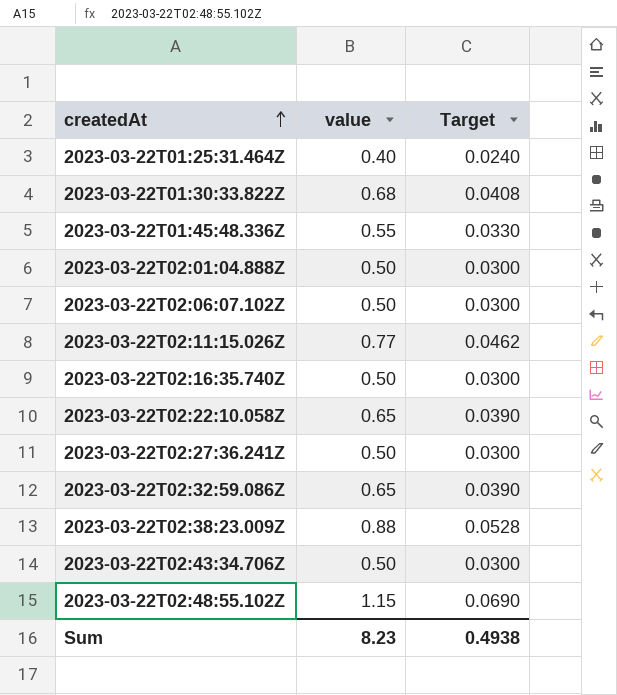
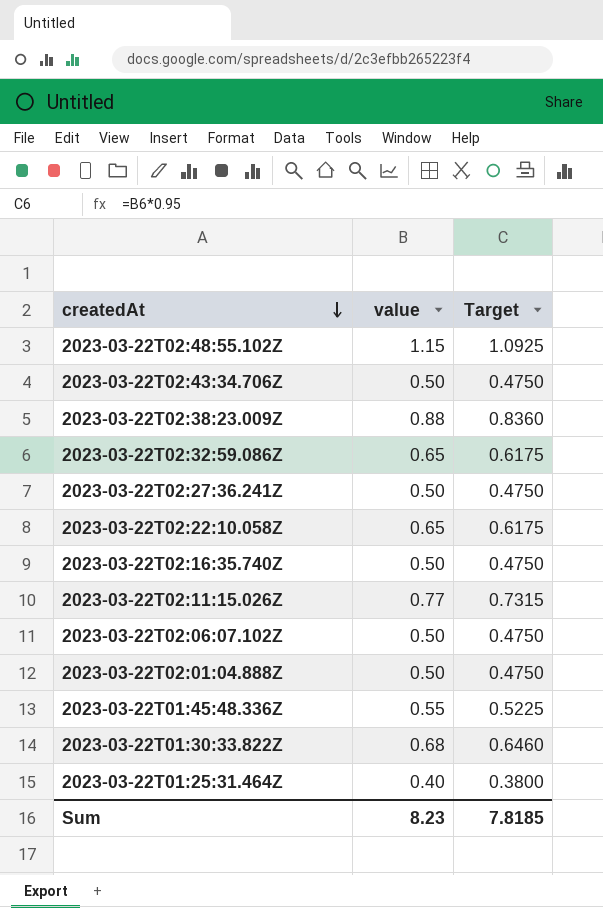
row order: createdAt ascending -> createdAt descending
column Target | formula: [value] * 0.06 -> [value] * 0.95
Sum | Target: 0.4938 -> 7.8185

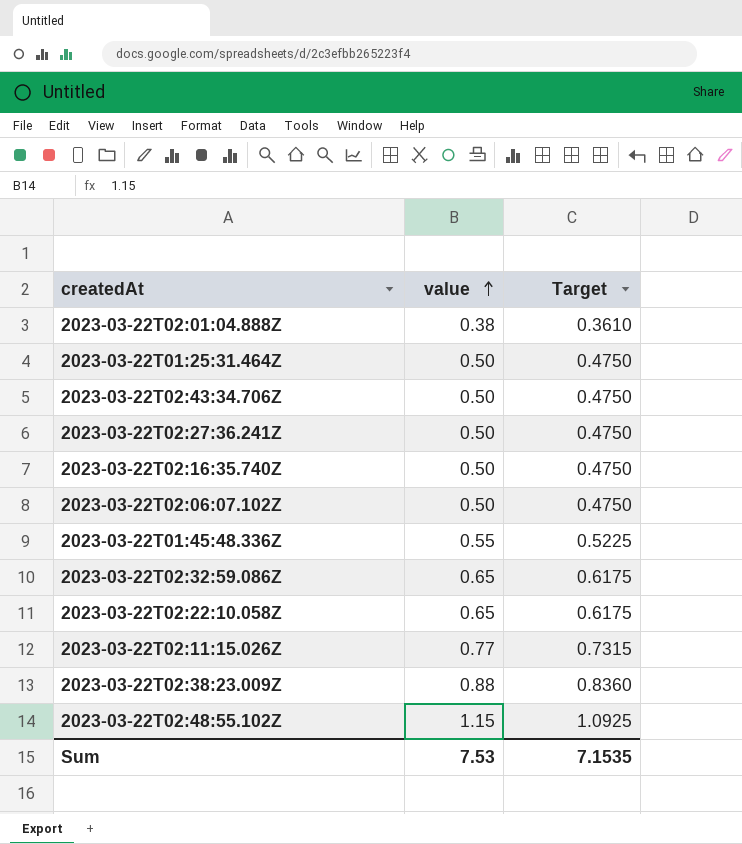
row order: createdAt descending -> value ascending
row 2023-03-22T01:30:33.822Z: 0.68 | 0.6460 -> none
2023-03-22T02:01:04.888Z | value: 0.50 -> 0.38
2023-03-22T02:01:04.888Z | Target: 0.4750 -> 0.3610
2023-03-22T01:25:31.464Z | value: 0.40 -> 0.50
2023-03-22T01:25:31.464Z | Target: 0.3800 -> 0.4750
Sum | value: 8.23 -> 7.53
Sum | Target: 7.8185 -> 7.1535

